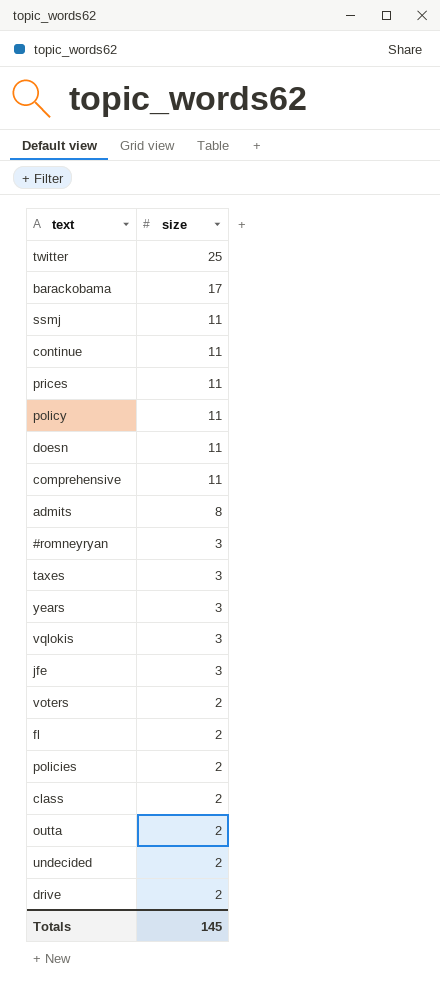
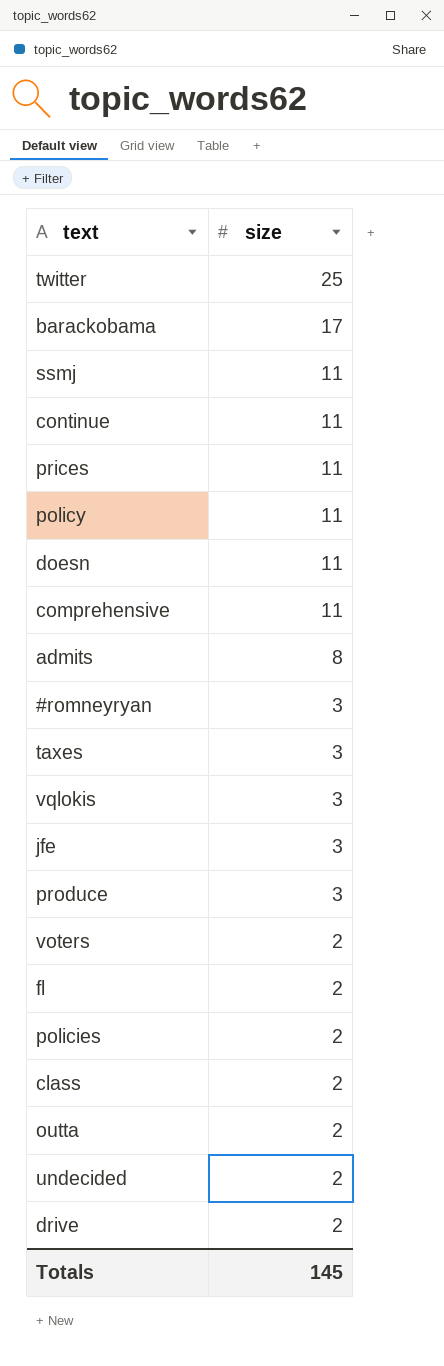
row years: 3 -> none
row produce: none -> 3

